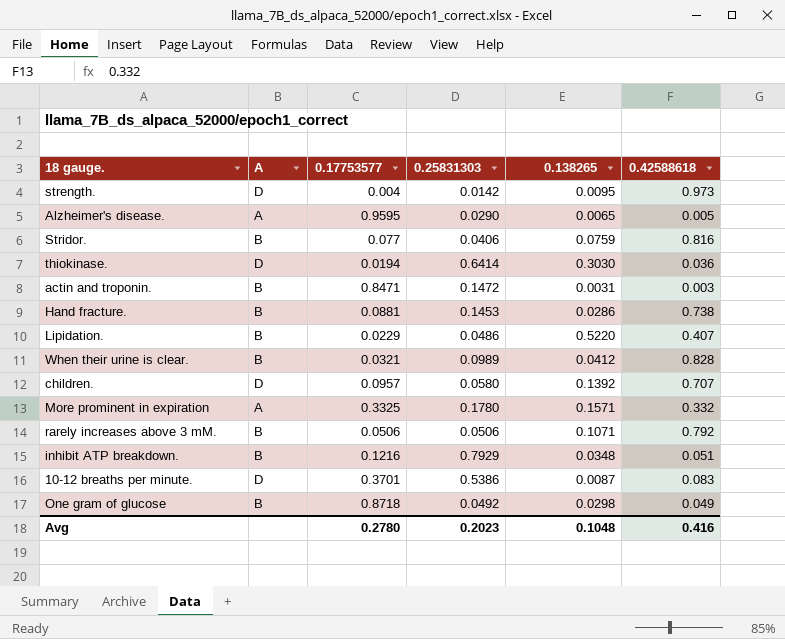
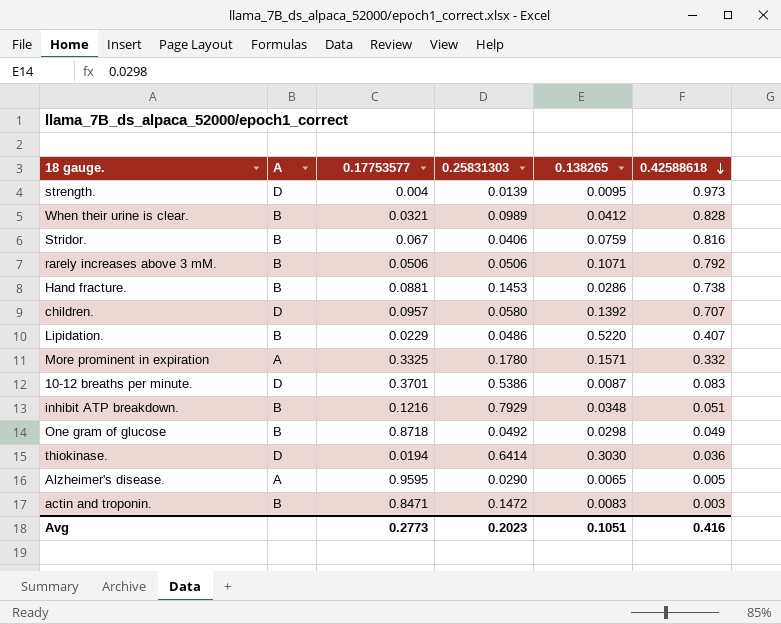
row order: none -> 0.42588618 descending
strength. | 0.25831303: 0.0142 -> 0.0139
Stridor. | 0.17753577: 0.077 -> 0.067
actin and troponin. | 0.138265: 0.0031 -> 0.0083
Avg | 0.17753577: 0.2780 -> 0.2773
Avg | 0.138265: 0.1048 -> 0.1051

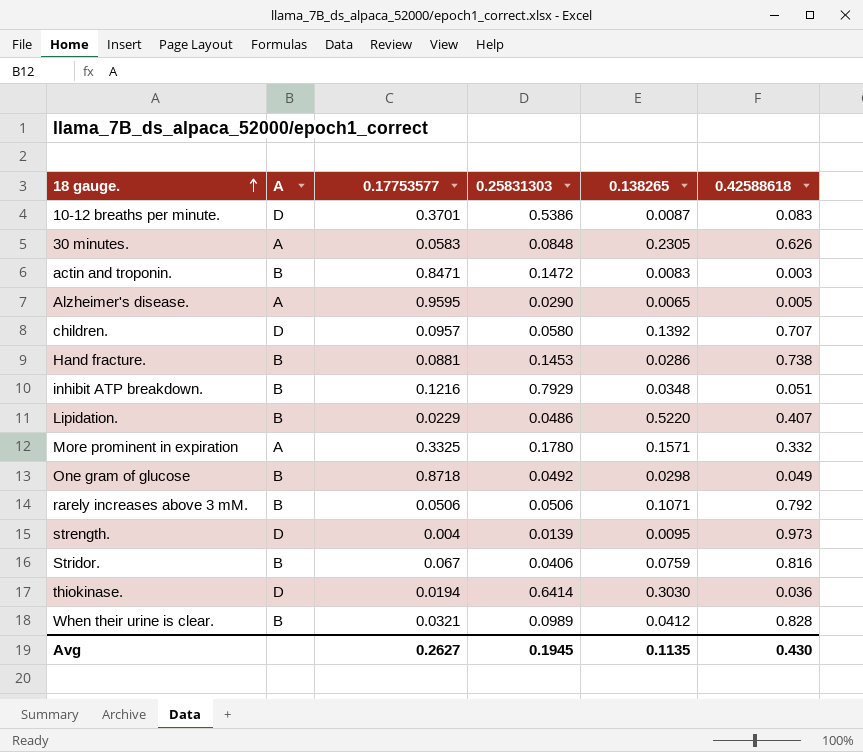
row order: 0.42588618 descending -> 18 gauge. ascending
row 30 minutes.: none -> A | 0.0583 | 0.0848 | 0.2305 | 0.626
Avg | 0.17753577: 0.2773 -> 0.2627
Avg | 0.25831303: 0.2023 -> 0.1945
Avg | 0.138265: 0.1051 -> 0.1135
Avg | 0.42588618: 0.416 -> 0.430

